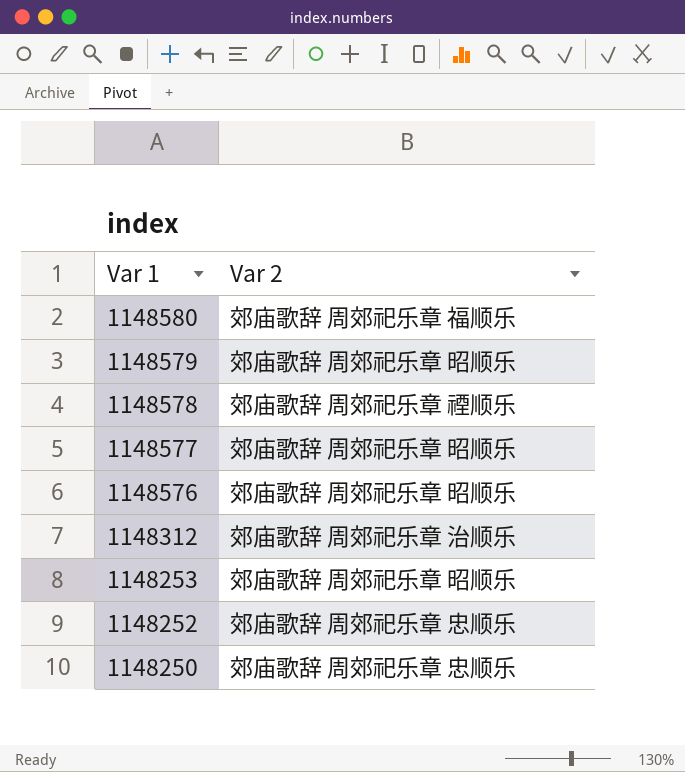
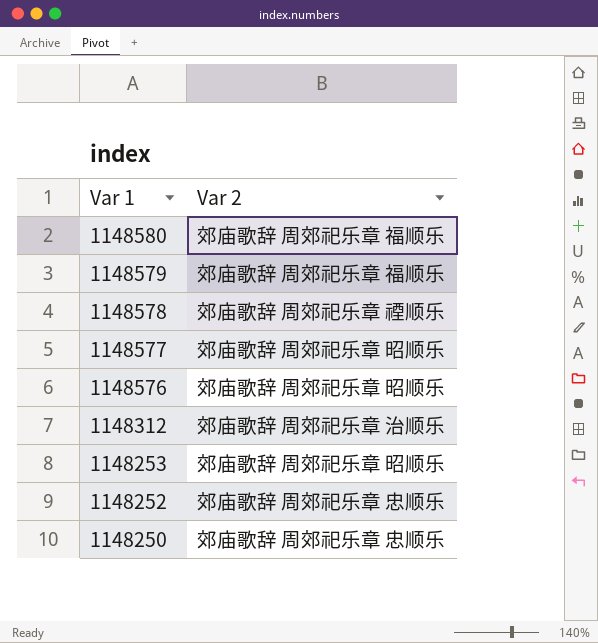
1148579 | Var 2: 郊庙歌辞 周郊祀乐章 昭顺乐 -> 郊庙歌辞 周郊祀乐章 福顺乐

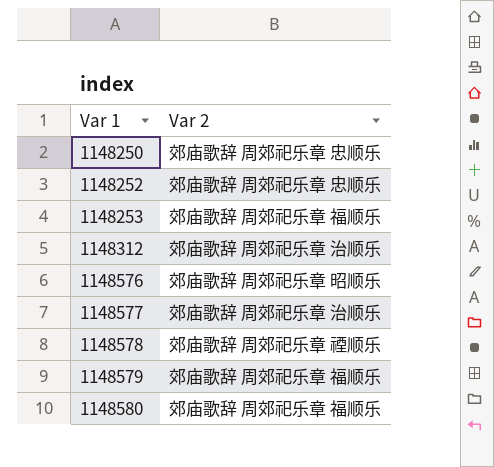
row order: Var 1 descending -> Var 1 ascending
1148253 | Var 2: 郊庙歌辞 周郊祀乐章 昭顺乐 -> 郊庙歌辞 周郊祀乐章 福顺乐
1148577 | Var 2: 郊庙歌辞 周郊祀乐章 昭顺乐 -> 郊庙歌辞 周郊祀乐章 治顺乐

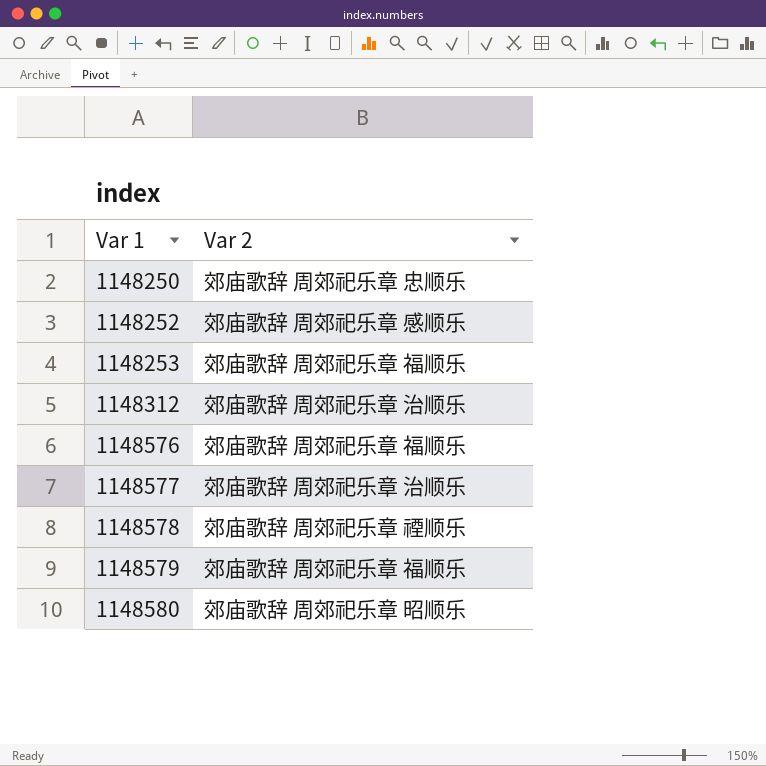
1148252 | Var 2: 郊庙歌辞 周郊祀乐章 忠顺乐 -> 郊庙歌辞 周郊祀乐章 感顺乐
1148576 | Var 2: 郊庙歌辞 周郊祀乐章 昭顺乐 -> 郊庙歌辞 周郊祀乐章 福顺乐
1148580 | Var 2: 郊庙歌辞 周郊祀乐章 福顺乐 -> 郊庙歌辞 周郊祀乐章 昭顺乐

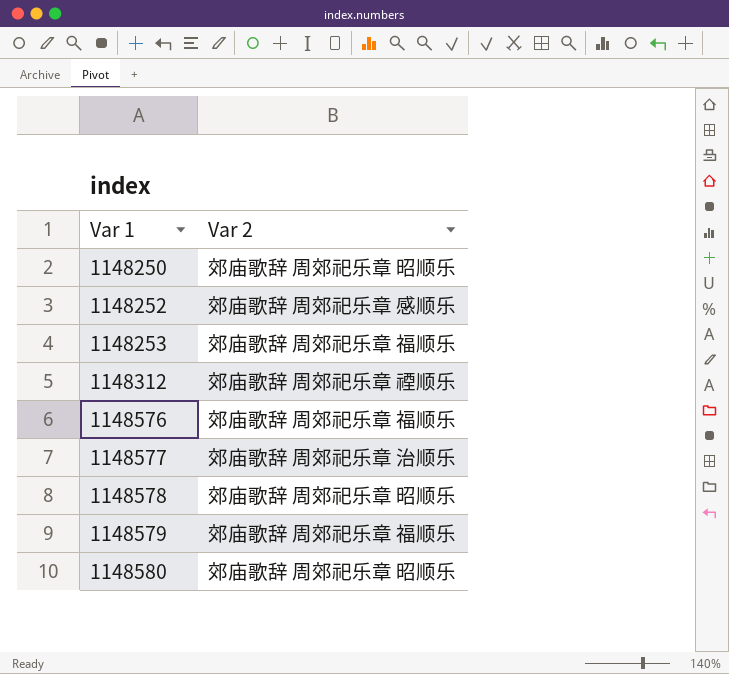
1148250 | Var 2: 郊庙歌辞 周郊祀乐章 忠顺乐 -> 郊庙歌辞 周郊祀乐章 昭顺乐
1148312 | Var 2: 郊庙歌辞 周郊祀乐章 治顺乐 -> 郊庙歌辞 周郊祀乐章 禋顺乐
1148578 | Var 2: 郊庙歌辞 周郊祀乐章 禋顺乐 -> 郊庙歌辞 周郊祀乐章 昭顺乐

